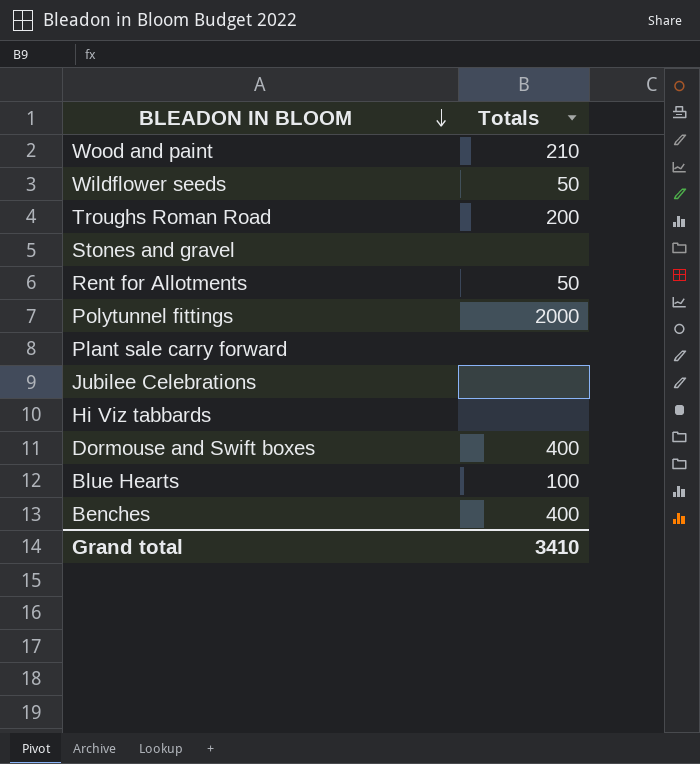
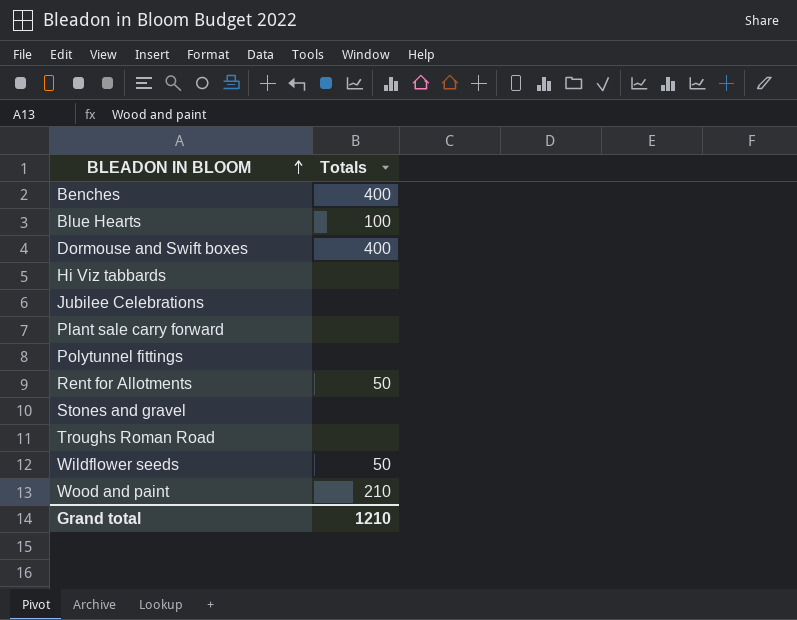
row order: BLEADON IN BLOOM descending -> BLEADON IN BLOOM ascending
Polytunnel fittings | Totals: 2000 -> none
Troughs Roman Road | Totals: 200 -> none
Grand total | Totals: 3410 -> 1210

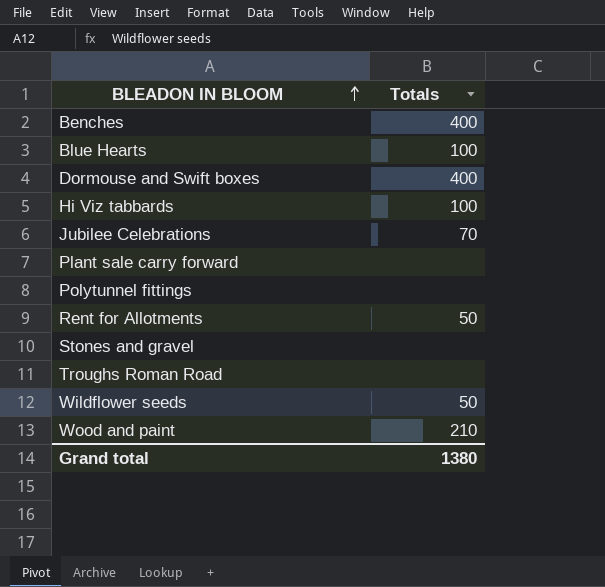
Hi Viz tabbards | Totals: none -> 100
Jubilee Celebrations | Totals: none -> 70
Grand total | Totals: 1210 -> 1380

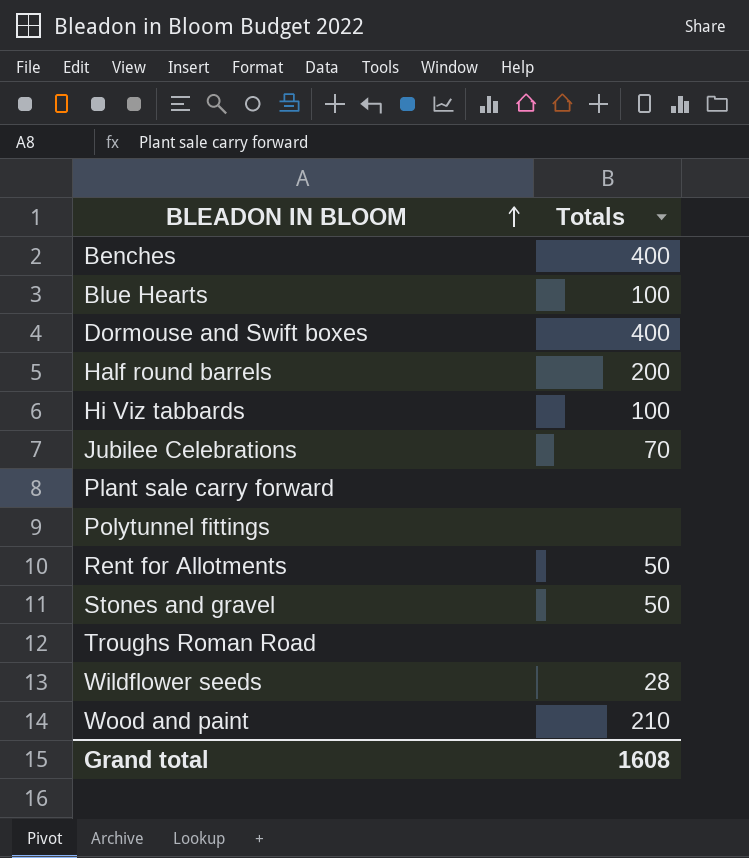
row Half round barrels: none -> 200
Stones and gravel | Totals: none -> 50
Wildflower seeds | Totals: 50 -> 28
Grand total | Totals: 1380 -> 1608

